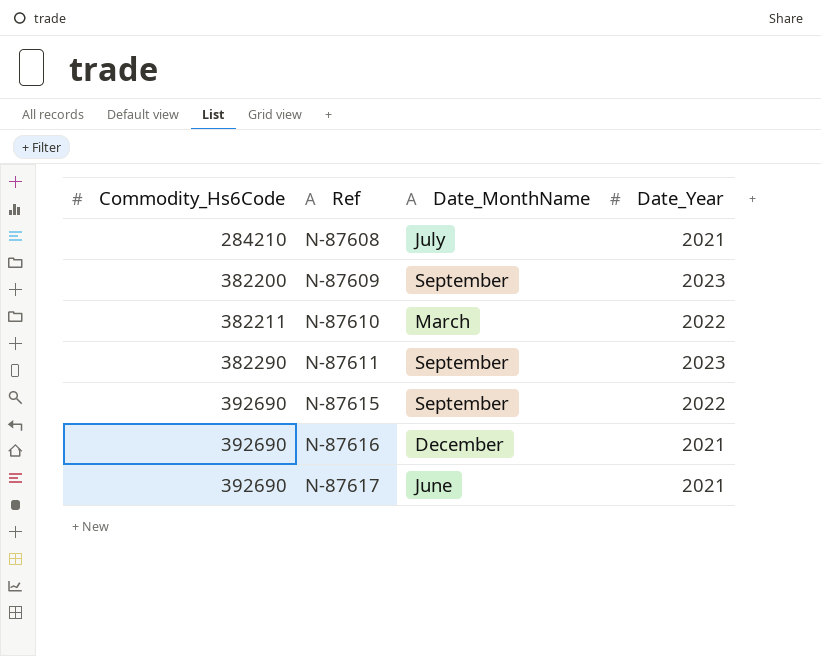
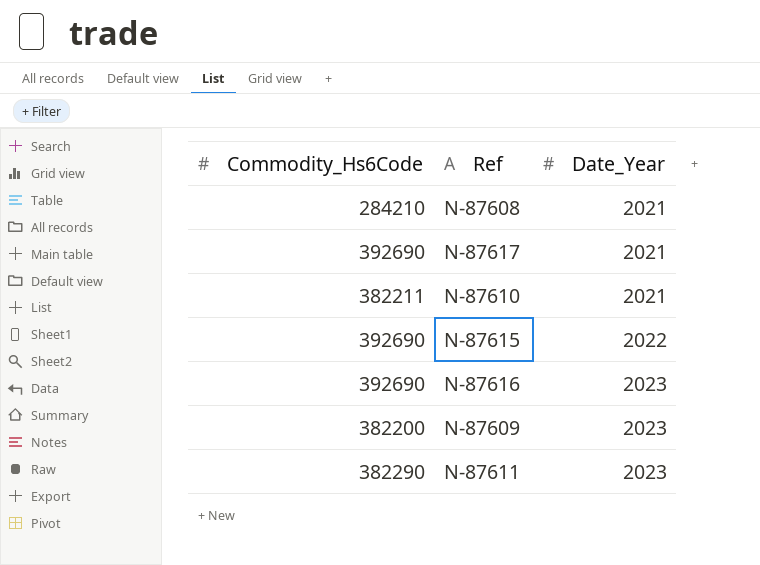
row order: Commodity_Hs6Code ascending -> Date_Year ascending
column Date_MonthName | position: 3 -> none
N-87610 | Date_Year: 2022 -> 2021
N-87616 | Date_Year: 2021 -> 2023

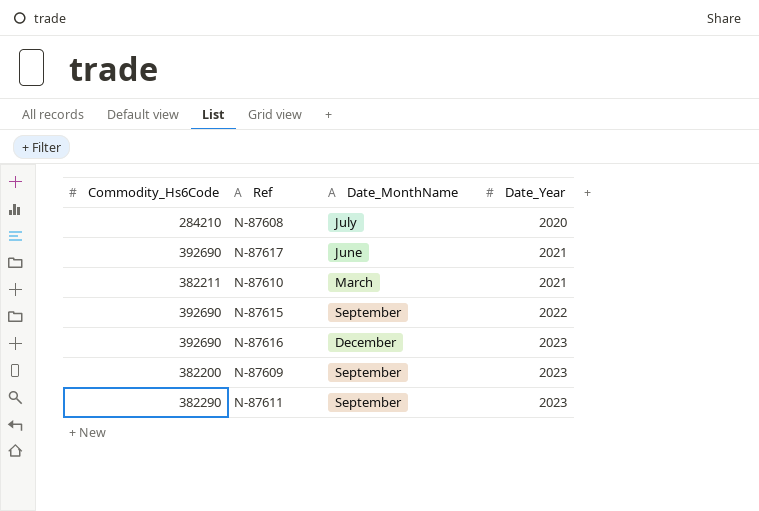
column Date_MonthName | position: none -> 3
N-87608 | Date_Year: 2021 -> 2020

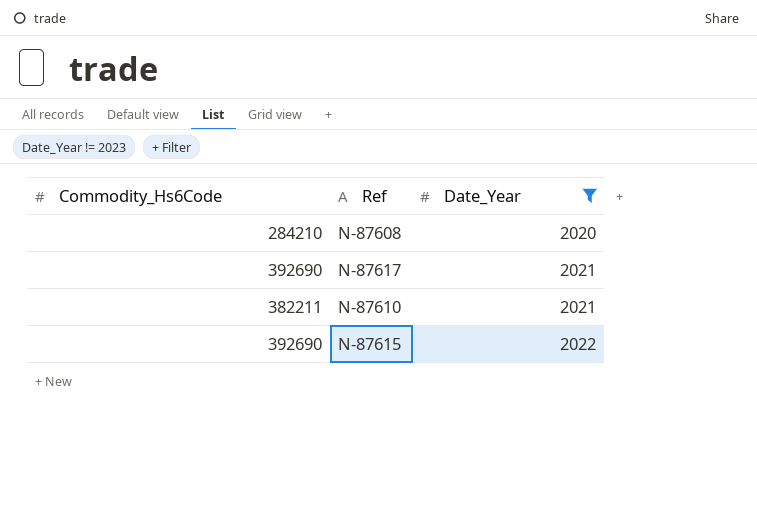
filter: none -> Date_Year != 2023
column Date_MonthName | position: 3 -> none

